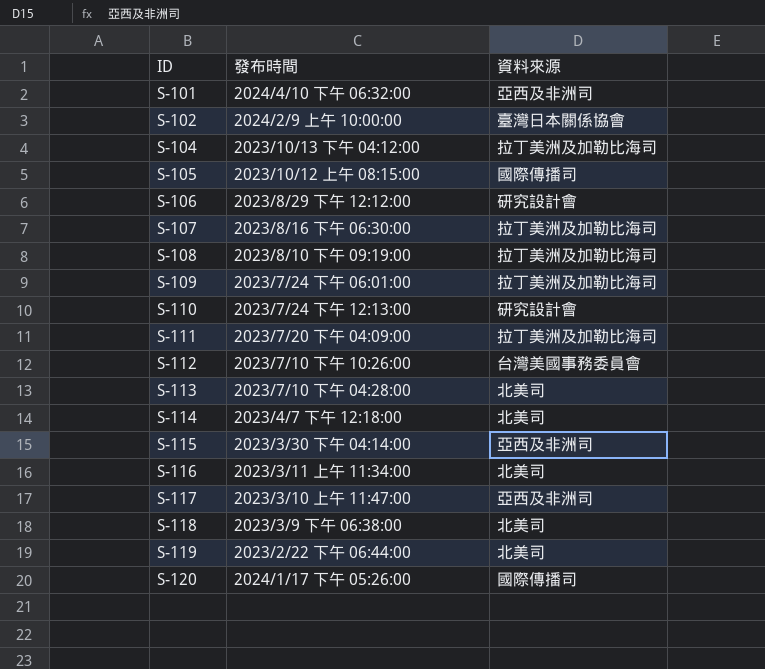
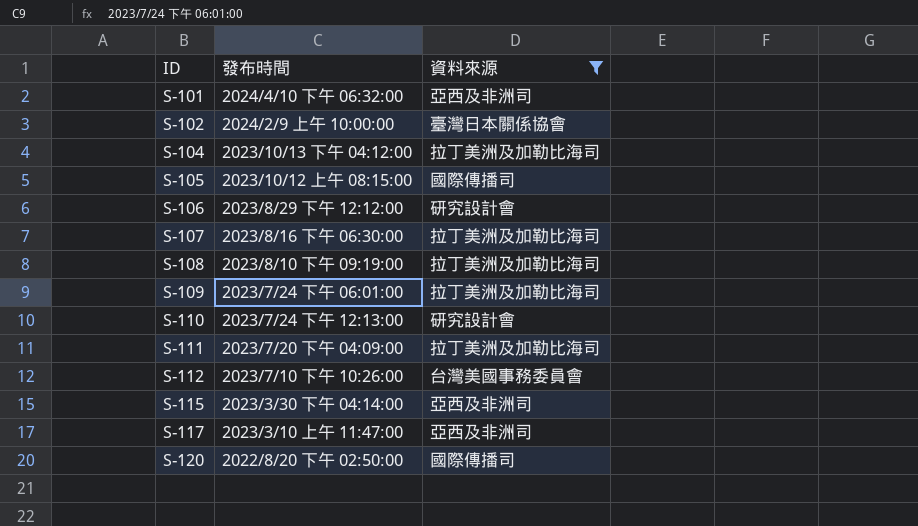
filter: none -> 資料來源 != 北美司
S-120 | 發布時間: 2024/1/17 下午 05:26:00 -> 2022/8/20 下午 02:50:00

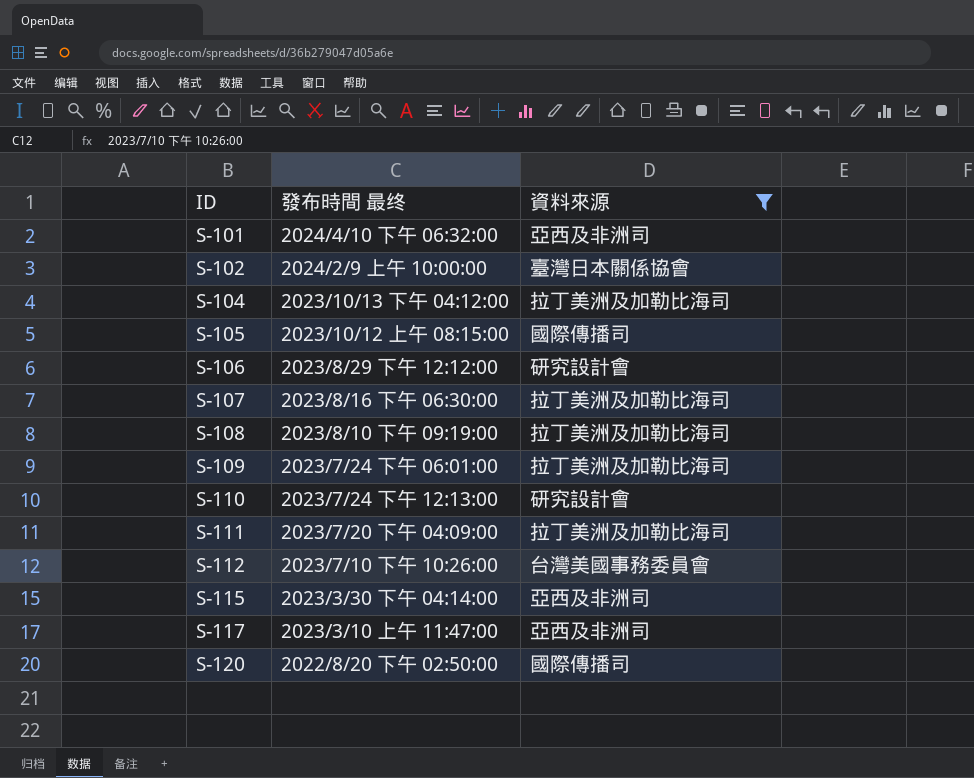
column name: 發布時間 -> 發布時間 最终

